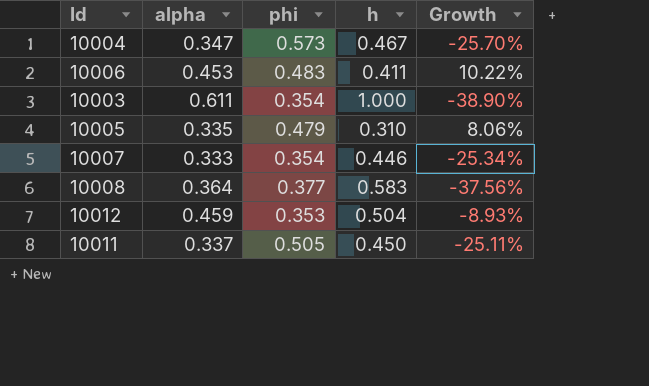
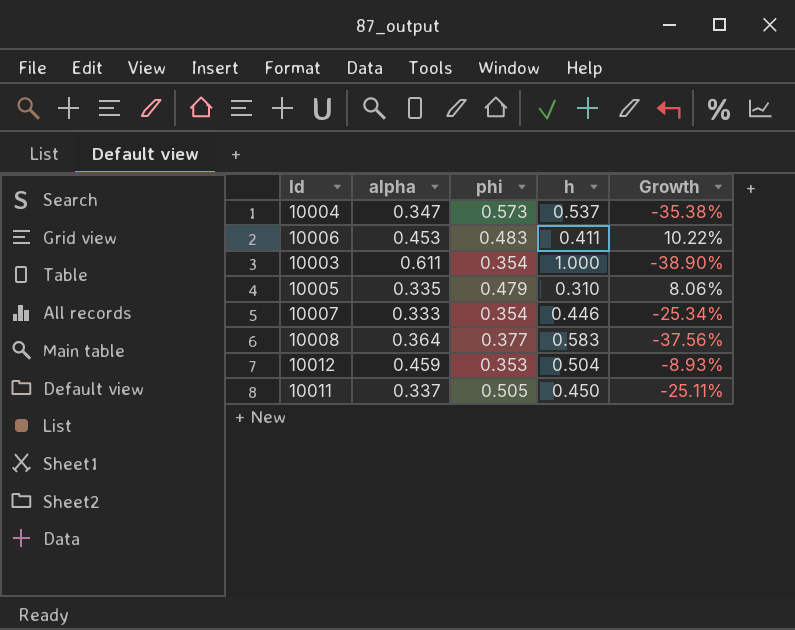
10004 | h: 0.467 -> 0.537
10004 | Growth: -25.70% -> -35.38%

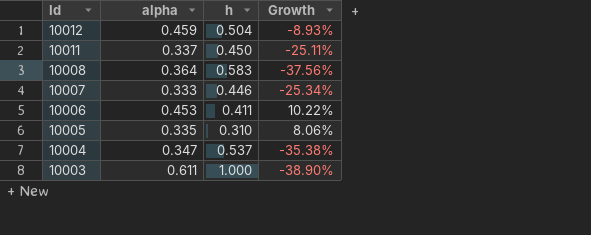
row order: none -> Id descending
column phi | position: 3 -> none

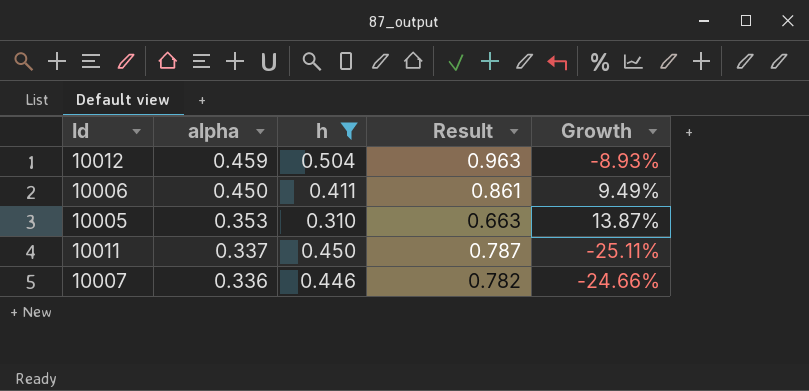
filter: none -> h <= 0.504
row order: Id descending -> alpha descending
column Result | formula: none -> [alpha] + [h]
10006 | alpha: 0.453 -> 0.450
10006 | Growth: 10.22% -> 9.49%
10005 | alpha: 0.335 -> 0.353
10005 | Growth: 8.06% -> 13.87%
10007 | alpha: 0.333 -> 0.336
10007 | Growth: -25.34% -> -24.66%

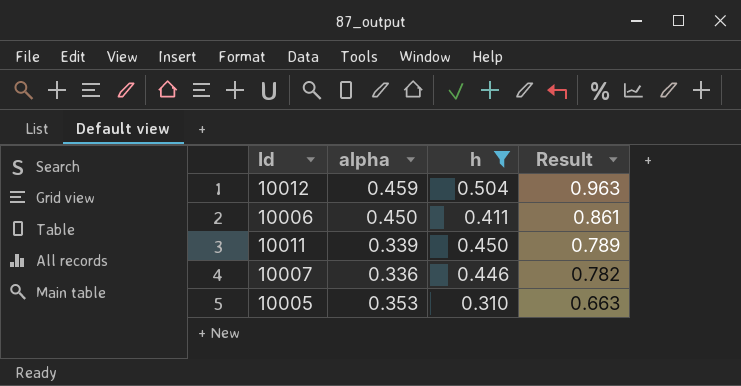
row order: alpha descending -> Result descending
column Growth | formula: ([alpha] - [h]) / [h] -> none
10011 | alpha: 0.337 -> 0.339
10011 | Result: 0.787 -> 0.789

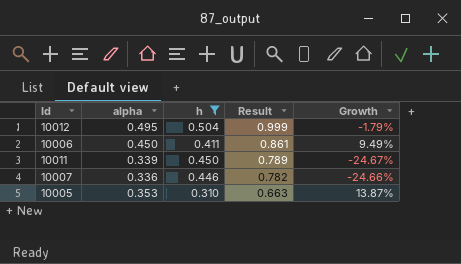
column Growth | formula: none -> ([alpha] - [h]) / [h]
10012 | alpha: 0.459 -> 0.495
10012 | Result: 0.963 -> 0.999

